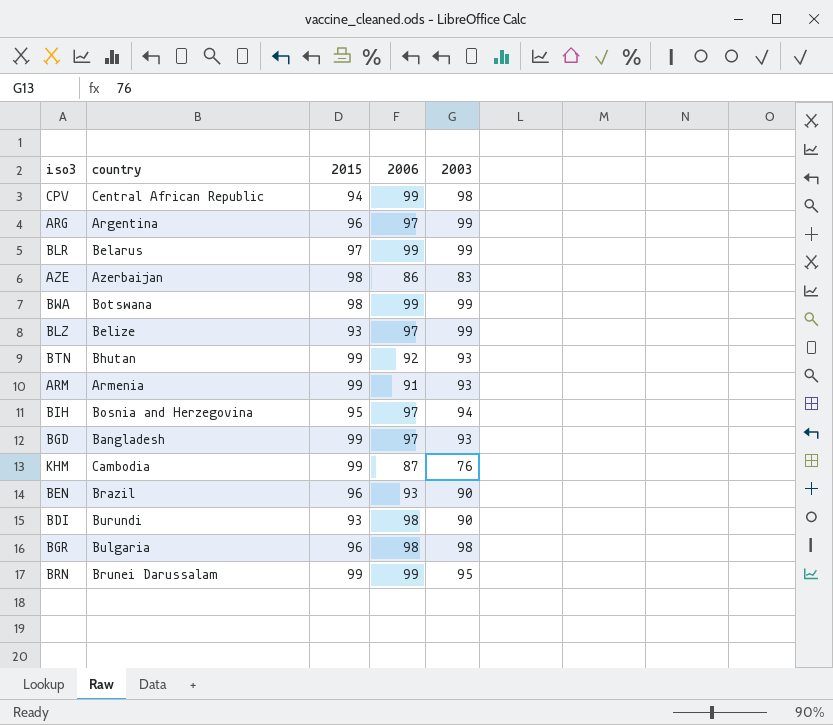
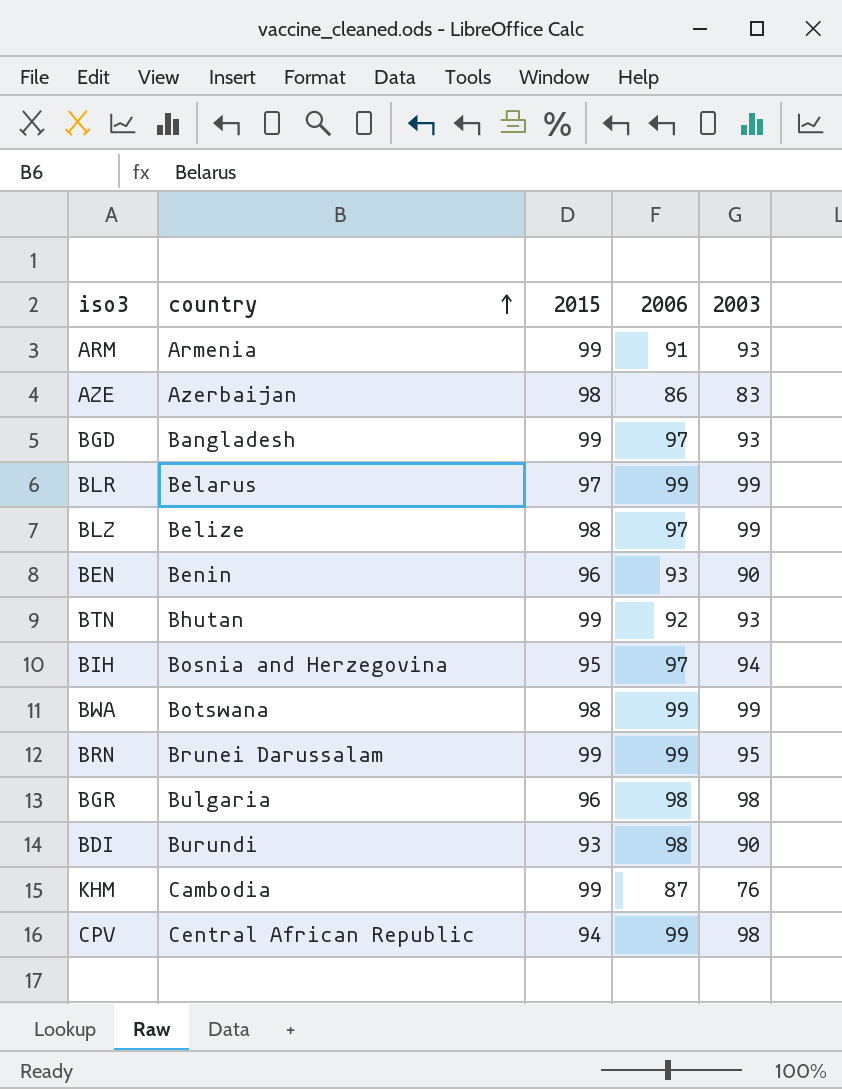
row order: none -> country ascending
row ARG: Argentina | 96 | 97 | 99 -> none
BLZ | 2015: 93 -> 98
BEN | country: Brazil -> Benin

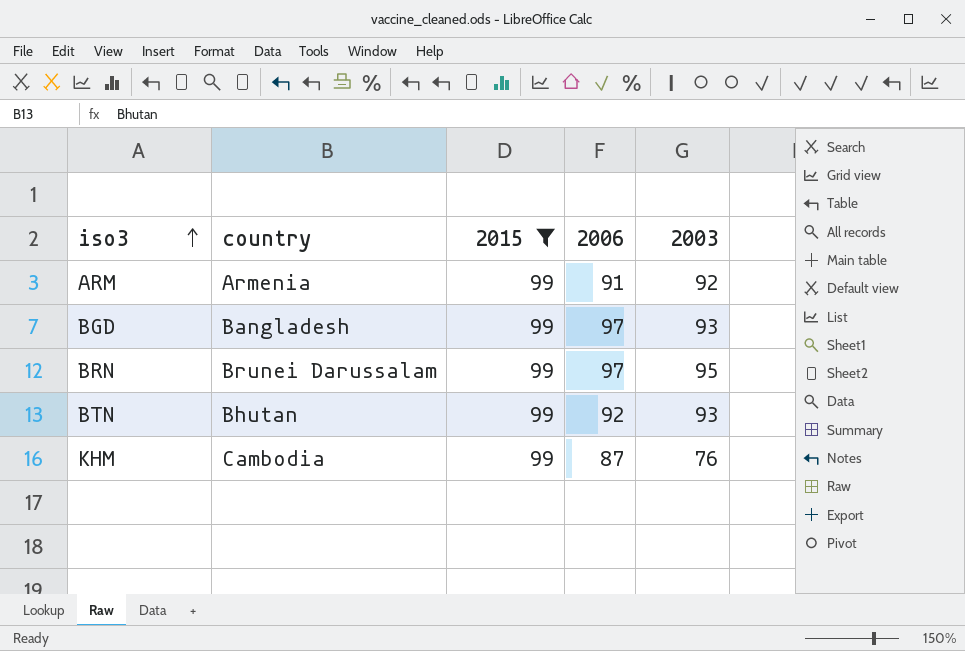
filter: none -> 2015 = 99
row order: country ascending -> iso3 ascending
ARM | 2003: 93 -> 92
BRN | 2006: 99 -> 97

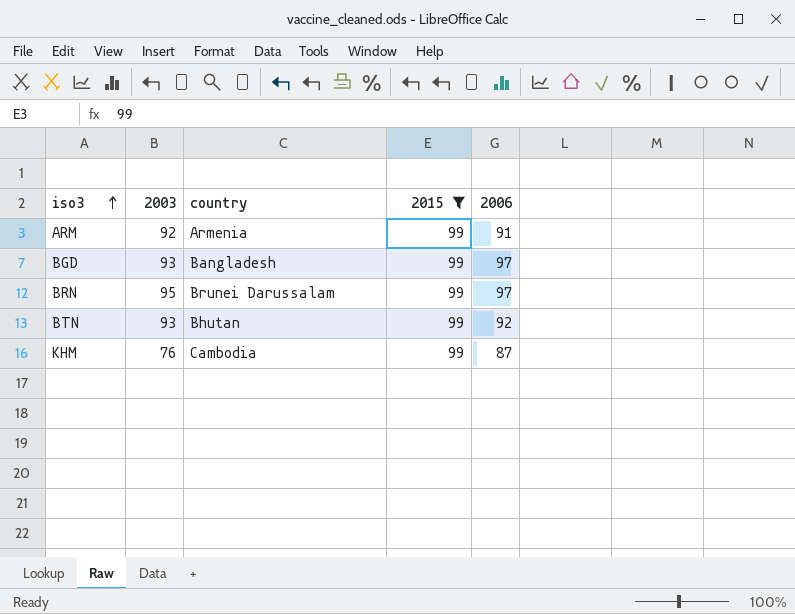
column 2003 | position: 5 -> 2

